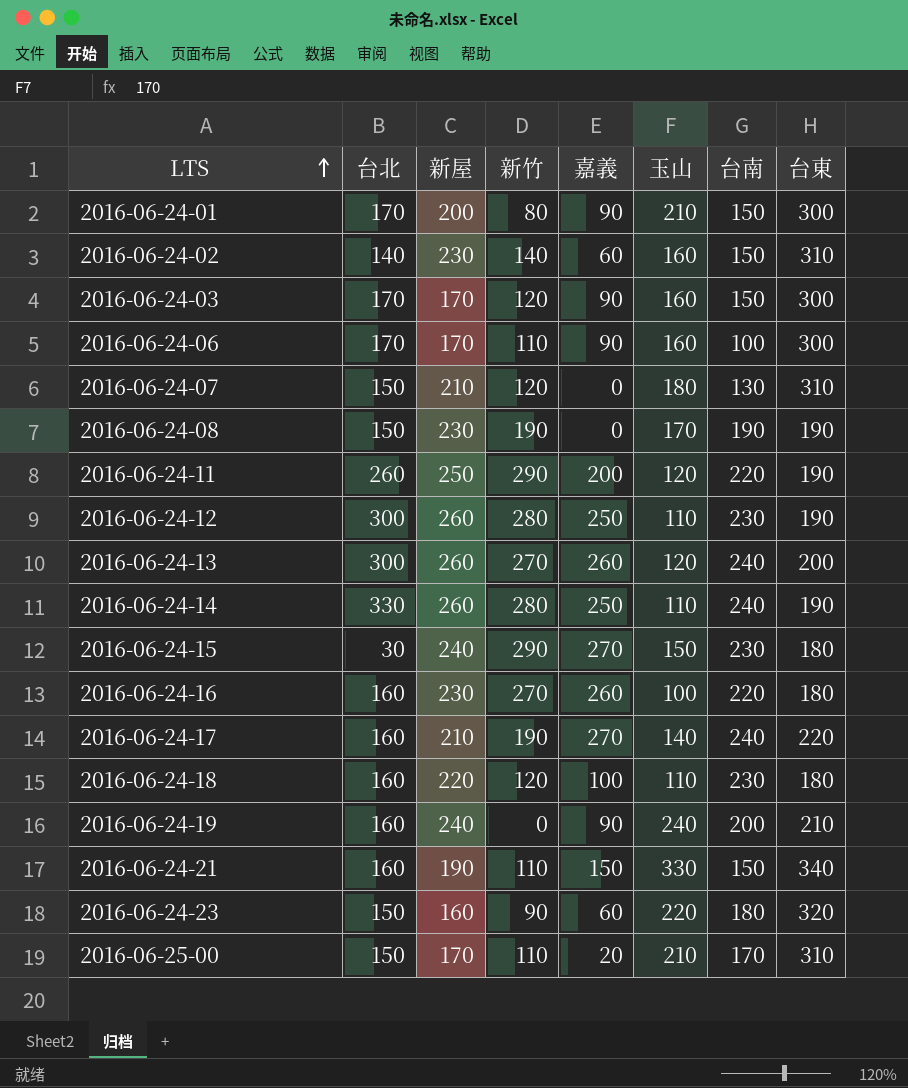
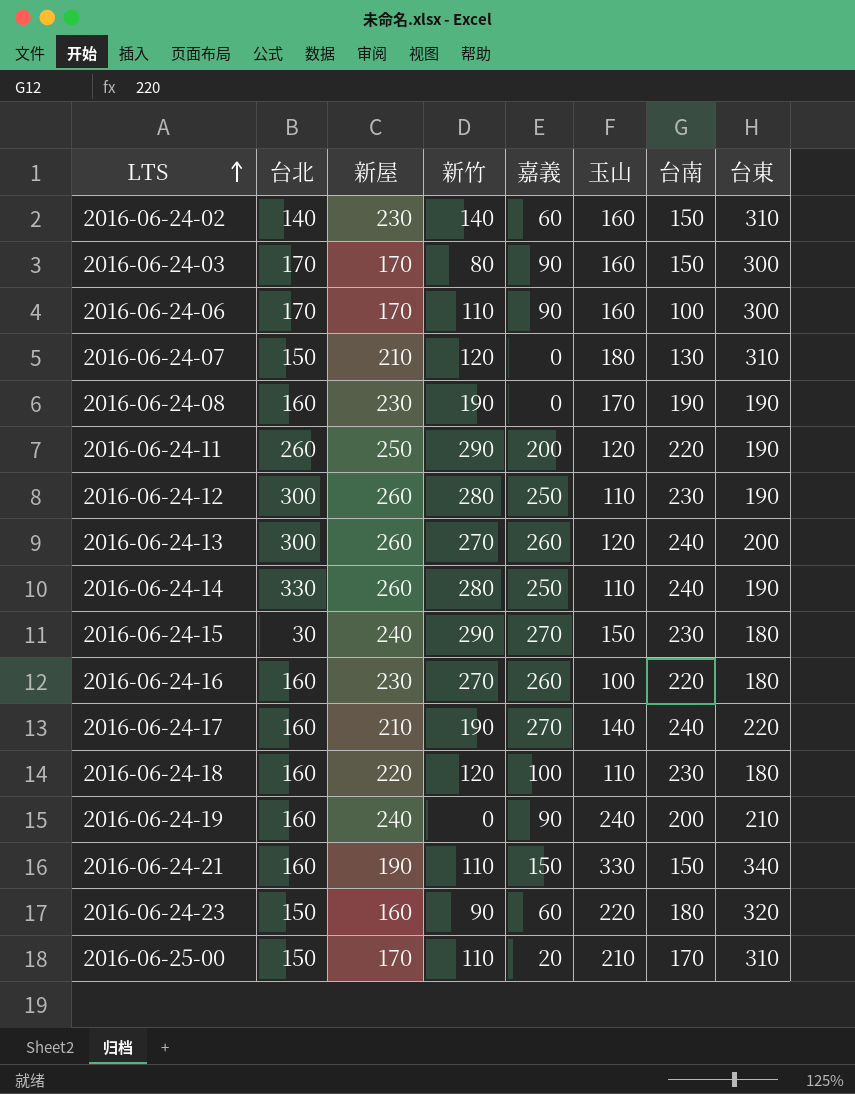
row 2016-06-24-01: 170 | 200 | 80 | 90 | 210 | 150 | 300 -> none
2016-06-24-03 | 新竹: 120 -> 80
2016-06-24-08 | 台北: 150 -> 160

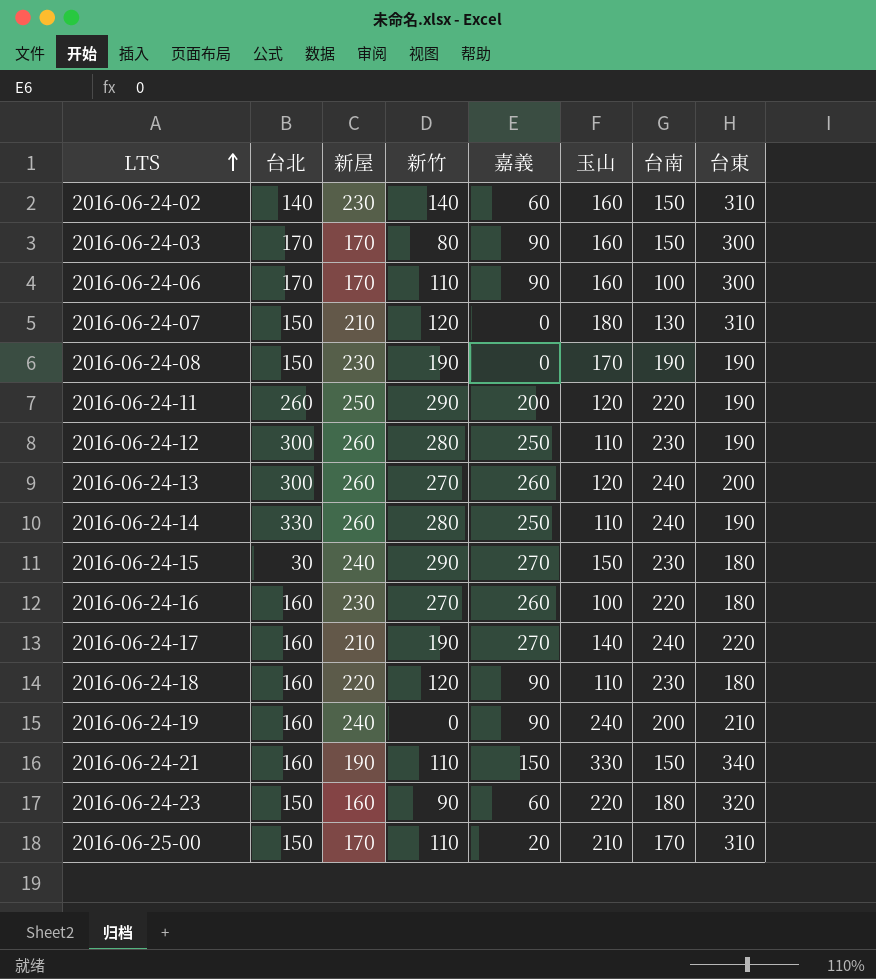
2016-06-24-08 | 台北: 160 -> 150
2016-06-24-18 | 嘉義: 100 -> 90

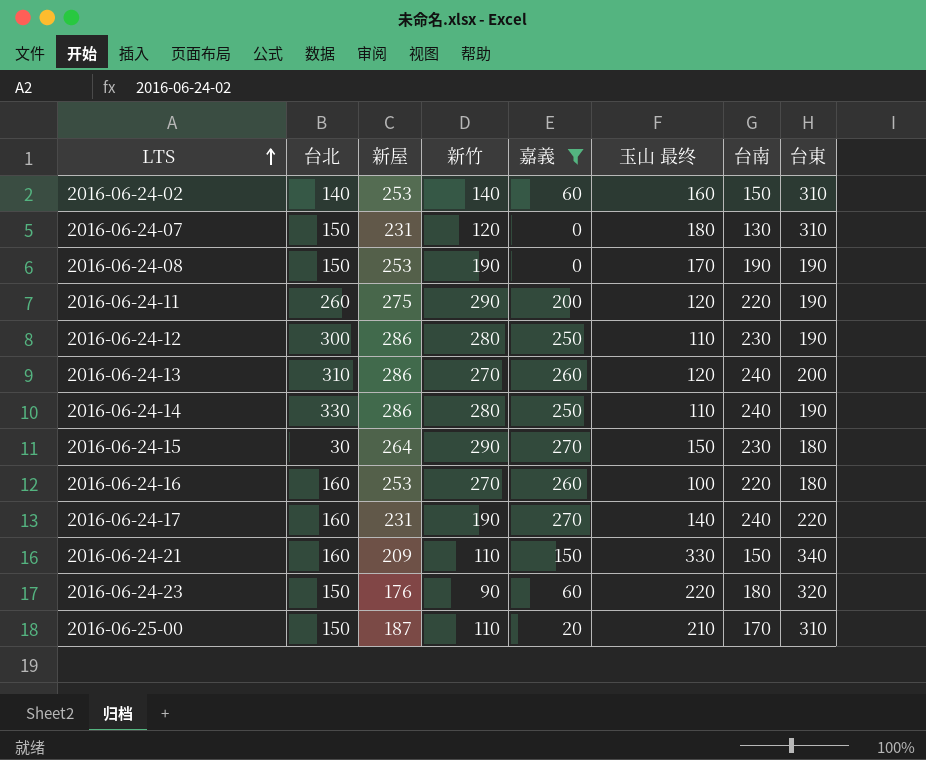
filter: none -> 嘉義 != 90
column name: 玉山 -> 玉山 最终
2016-06-24-02 | 新屋: 230 -> 253
2016-06-24-07 | 新屋: 210 -> 231
2016-06-24-08 | 新屋: 230 -> 253
2016-06-24-11 | 新屋: 250 -> 275
2016-06-24-12 | 新屋: 260 -> 286
2016-06-24-13 | 台北: 300 -> 310
2016-06-24-13 | 新屋: 260 -> 286
2016-06-24-14 | 新屋: 260 -> 286
2016-06-24-15 | 新屋: 240 -> 264
2016-06-24-16 | 新屋: 230 -> 253
2016-06-24-17 | 新屋: 210 -> 231
2016-06-24-21 | 新屋: 190 -> 209
2016-06-24-23 | 新屋: 160 -> 176
2016-06-25-00 | 新屋: 170 -> 187

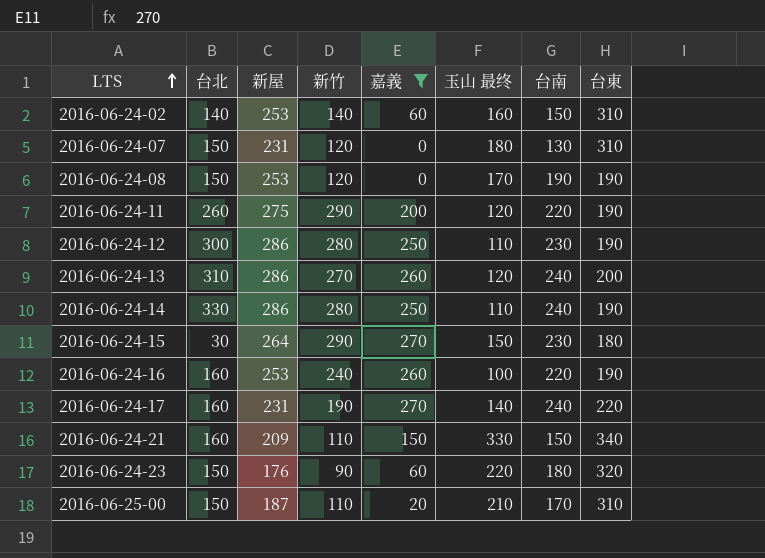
2016-06-24-08 | 新竹: 190 -> 120
2016-06-24-16 | 新竹: 270 -> 240
2016-06-24-16 | 台東: 180 -> 190

